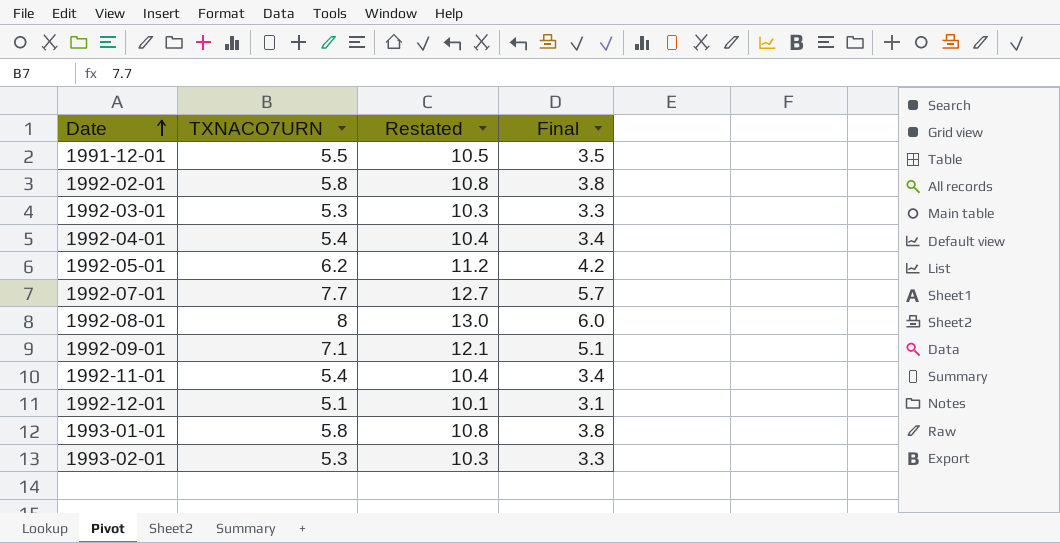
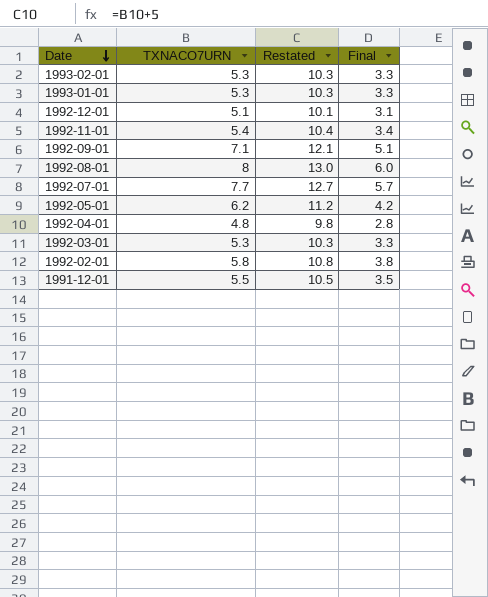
row order: Date ascending -> Date descending
1993-01-01 | TXNACO7URN: 5.8 -> 5.3
1993-01-01 | Restated: 10.8 -> 10.3
1993-01-01 | Final: 3.8 -> 3.3
1992-04-01 | TXNACO7URN: 5.4 -> 4.8
1992-04-01 | Restated: 10.4 -> 9.8
1992-04-01 | Final: 3.4 -> 2.8

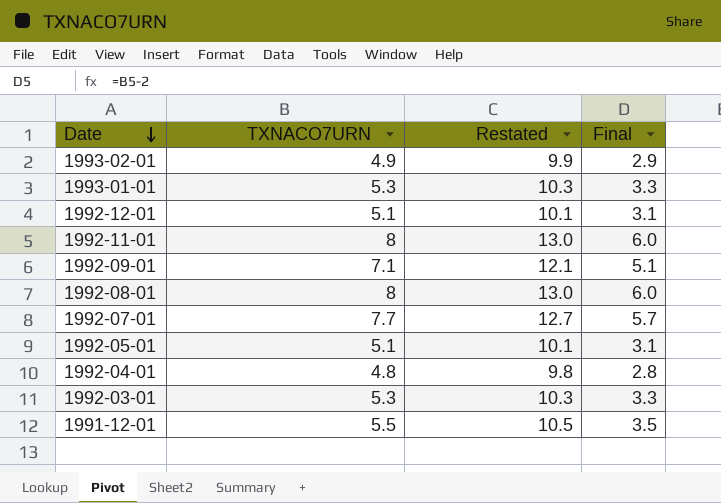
row 1992-02-01: 5.8 | 10.8 | 3.8 -> none
1993-02-01 | TXNACO7URN: 5.3 -> 4.9
1993-02-01 | Restated: 10.3 -> 9.9
1993-02-01 | Final: 3.3 -> 2.9
1992-11-01 | TXNACO7URN: 5.4 -> 8
1992-11-01 | Restated: 10.4 -> 13.0
1992-11-01 | Final: 3.4 -> 6.0
1992-05-01 | TXNACO7URN: 6.2 -> 5.1
1992-05-01 | Restated: 11.2 -> 10.1
1992-05-01 | Final: 4.2 -> 3.1

